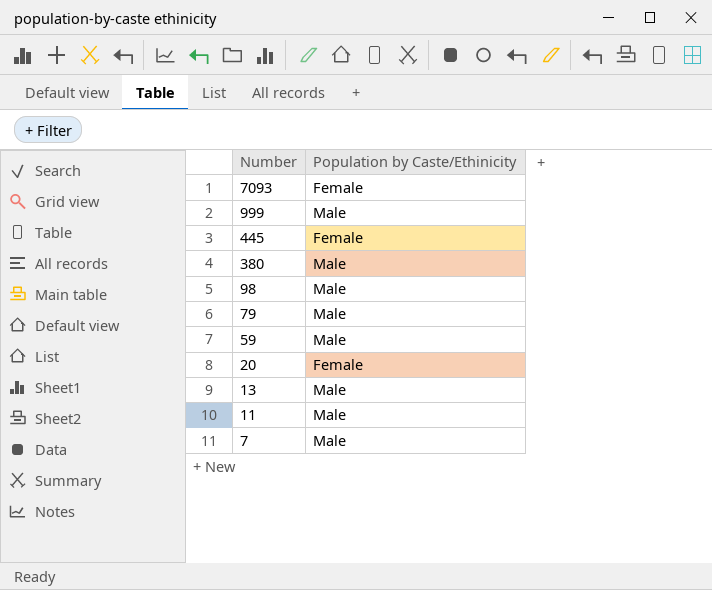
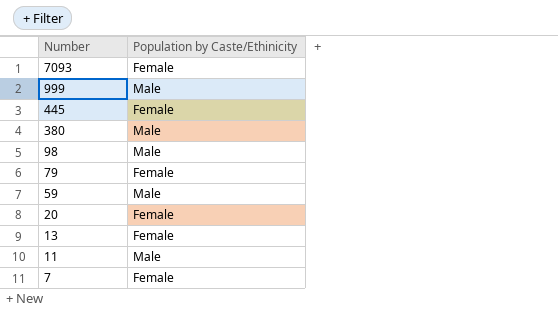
79 | Population by Caste/Ethinicity: Male -> Female
13 | Population by Caste/Ethinicity: Male -> Female
7 | Population by Caste/Ethinicity: Male -> Female

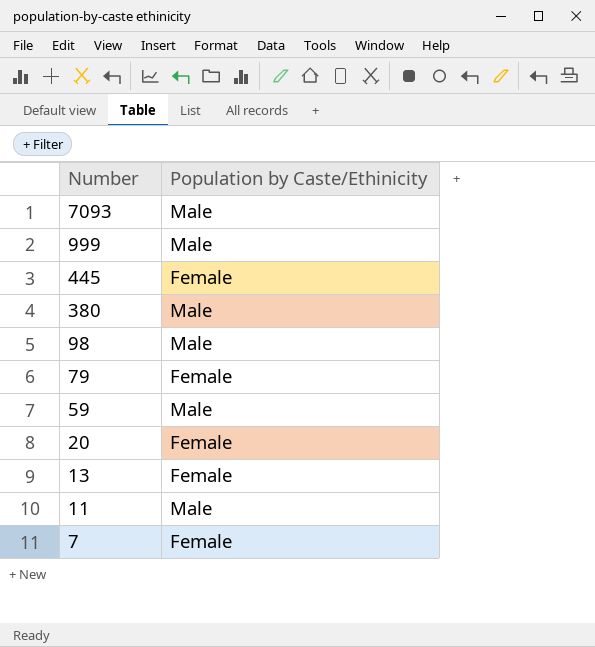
7093 | Population by Caste/Ethinicity: Female -> Male

